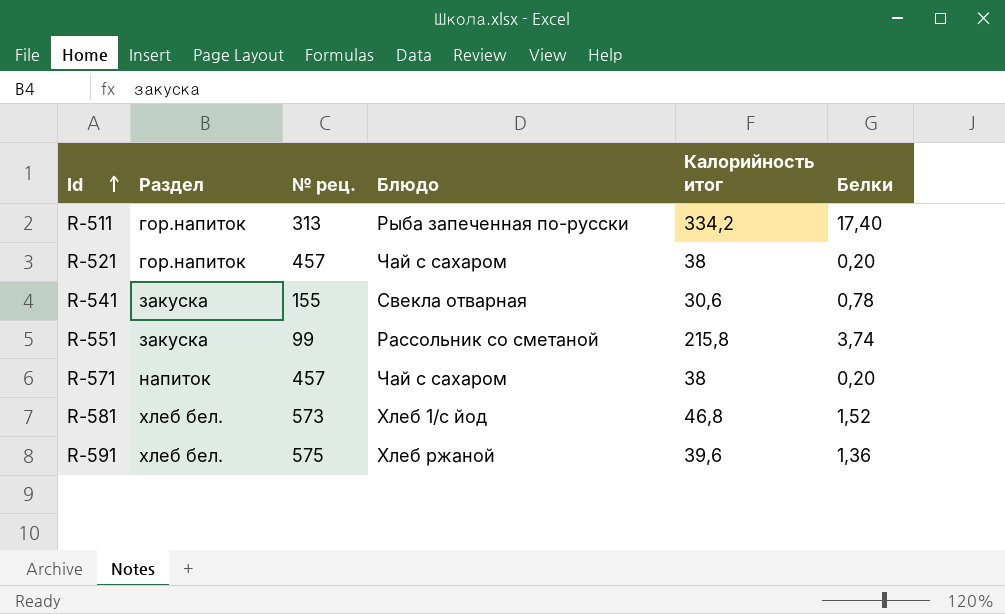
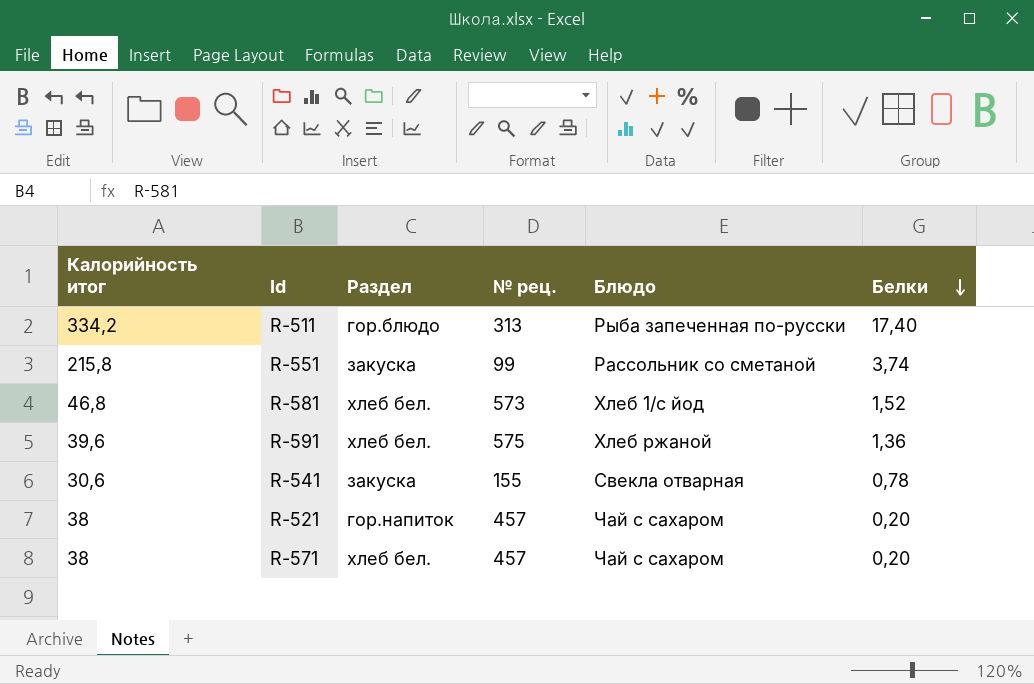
row order: Id ascending -> Белки descending
column Калорийность итог | position: 5 -> 1
R-511 | Раздел: гор.напиток -> гор.блюдо
R-571 | Раздел: напиток -> хлеб бел.

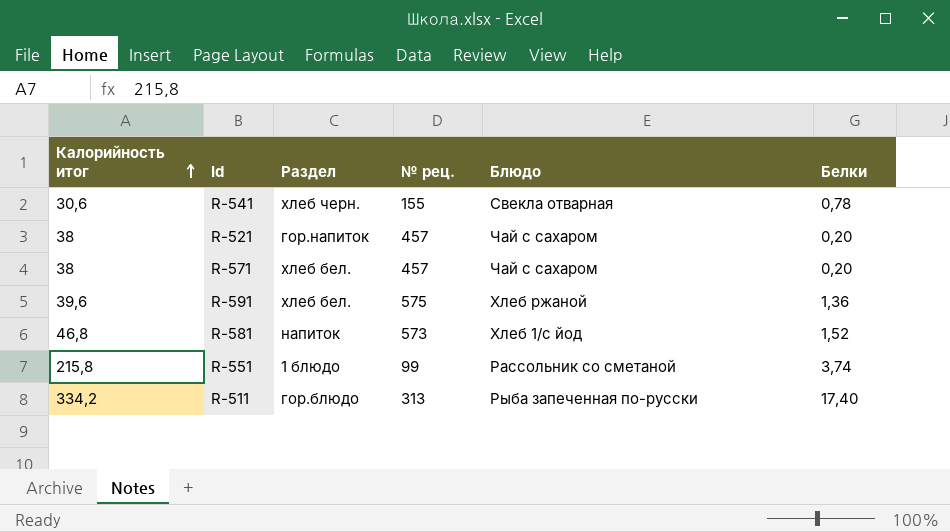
row order: Белки descending -> Калорийность итог ascending
R-541 | Раздел: закуска -> хлеб черн.
R-581 | Раздел: хлеб бел. -> напиток
R-551 | Раздел: закуска -> 1 блюдо

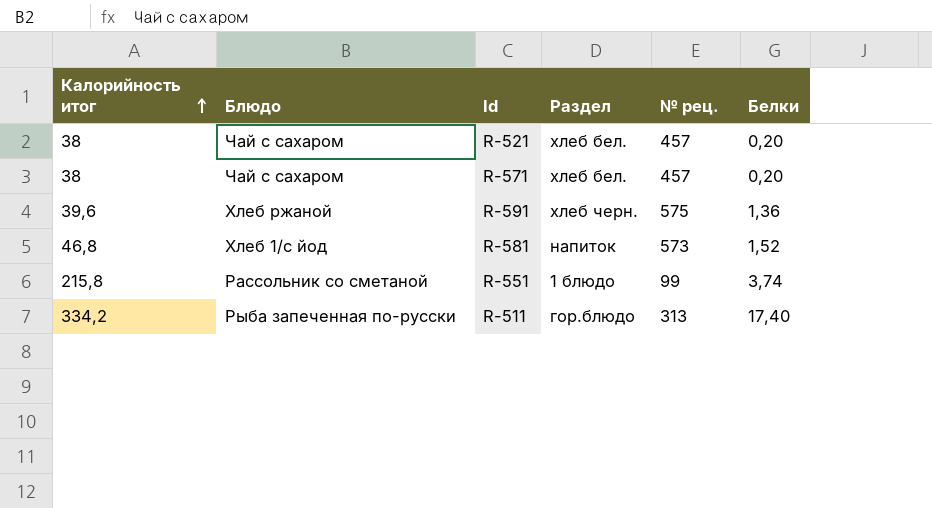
column Блюдо | position: 5 -> 2
row R-541: 30,6 | хлеб черн. | 155 | Свекла отварная | 0,78 -> none
R-521 | Раздел: гор.напиток -> хлеб бел.
R-591 | Раздел: хлеб бел. -> хлеб черн.

